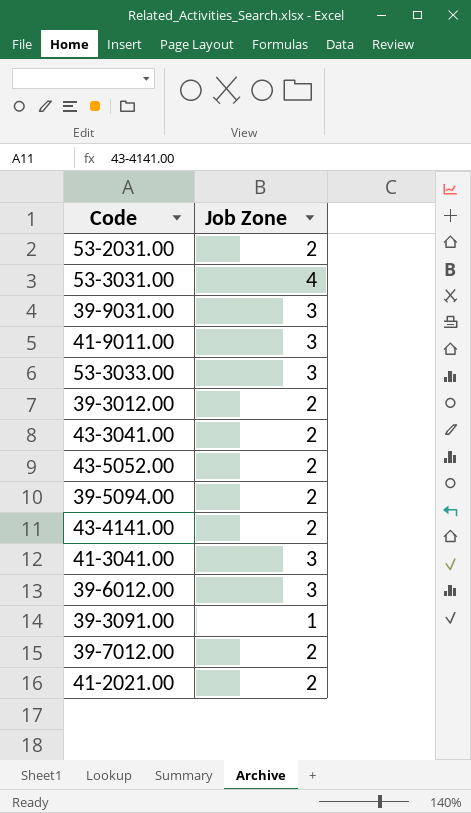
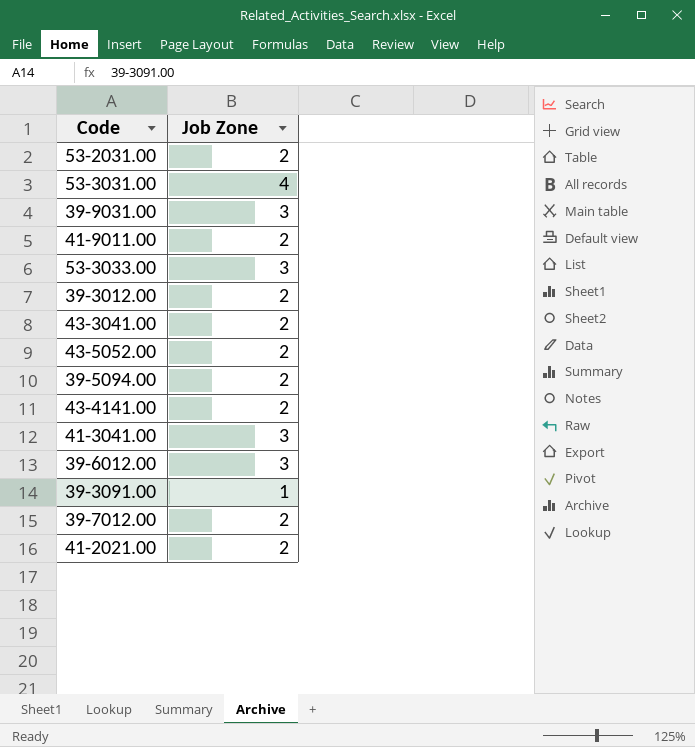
41-9011.00 | Job Zone: 3 -> 2

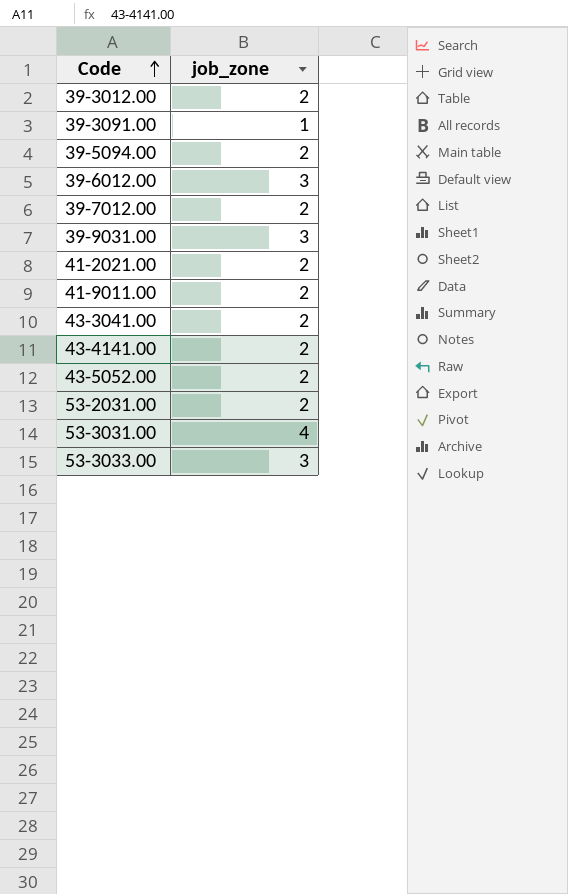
row order: none -> Code ascending
column name: Job Zone -> job_zone
row 41-3041.00: 3 -> none

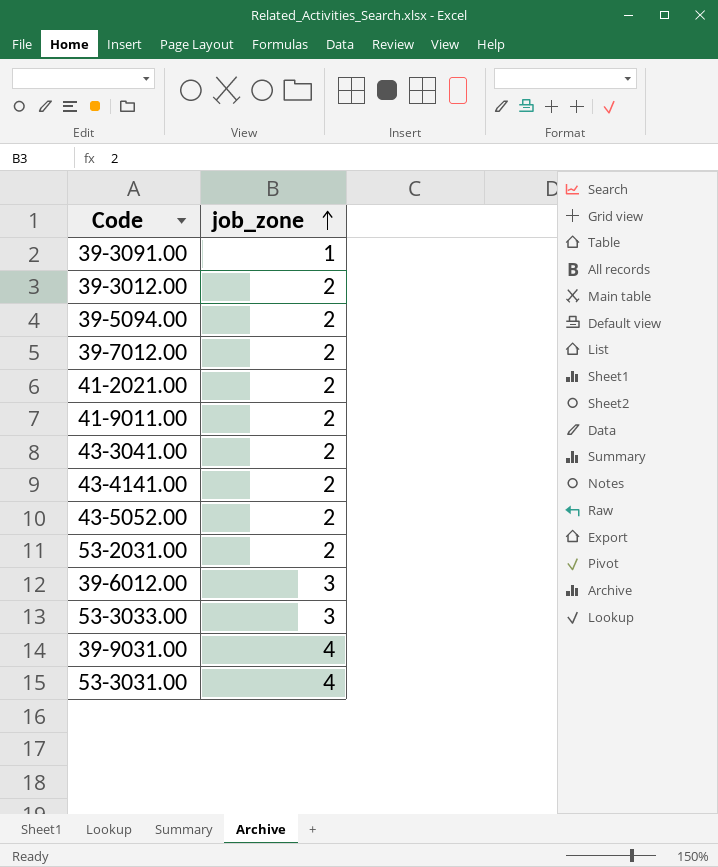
row order: Code ascending -> job_zone ascending
39-9031.00 | job_zone: 3 -> 4

